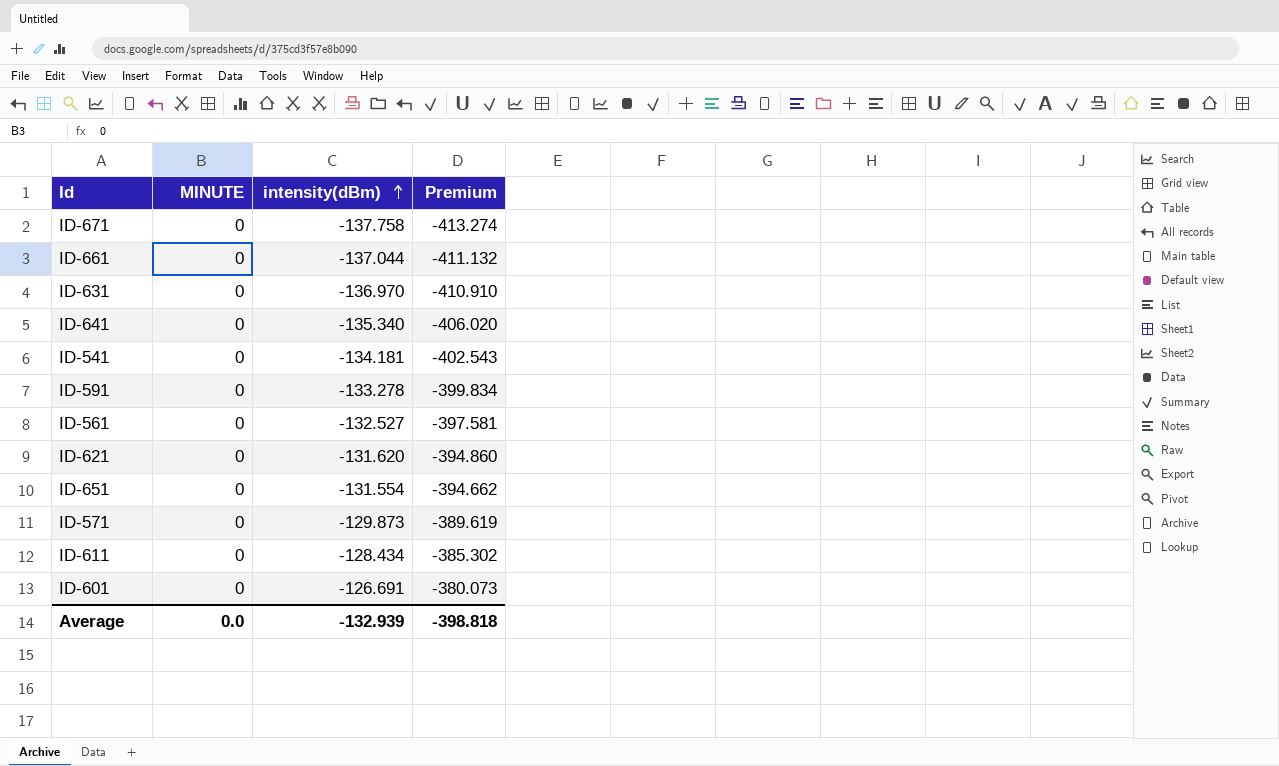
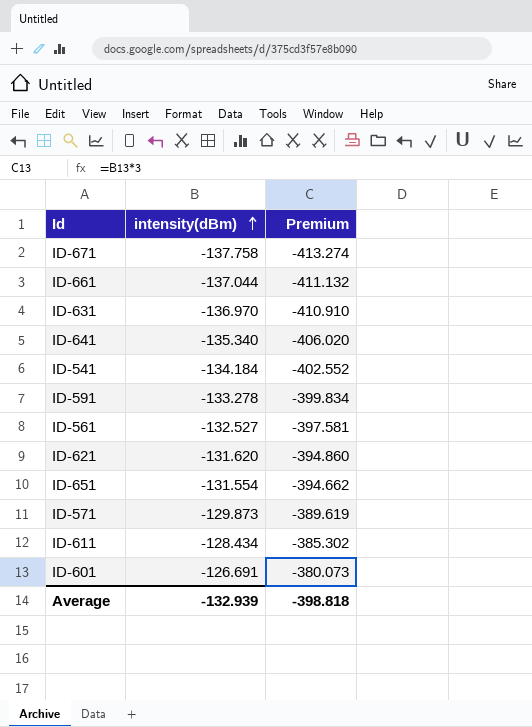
column MINUTE | position: 2 -> none
ID-541 | intensity(dBm): -134.181 -> -134.184
ID-541 | Premium: -402.543 -> -402.552

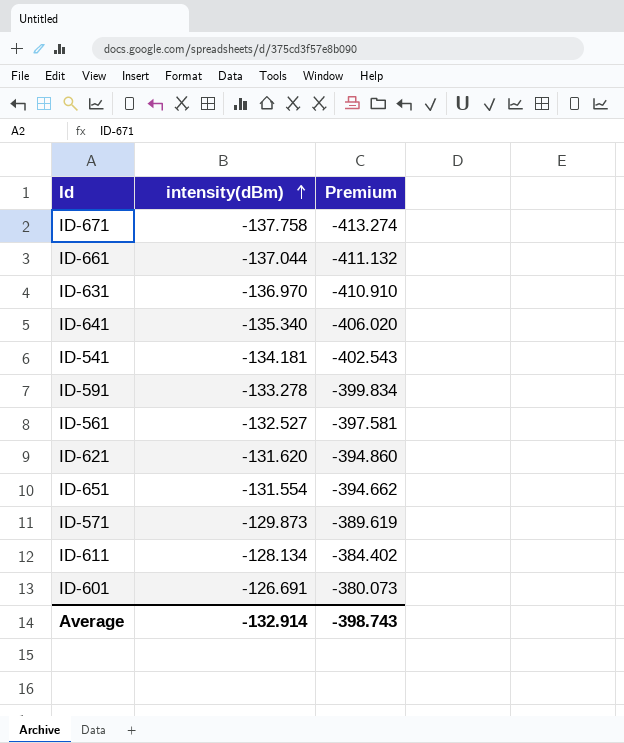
ID-541 | intensity(dBm): -134.184 -> -134.181
ID-541 | Premium: -402.552 -> -402.543
ID-611 | intensity(dBm): -128.434 -> -128.134
ID-611 | Premium: -385.302 -> -384.402
Average | intensity(dBm): -132.939 -> -132.914
Average | Premium: -398.818 -> -398.743

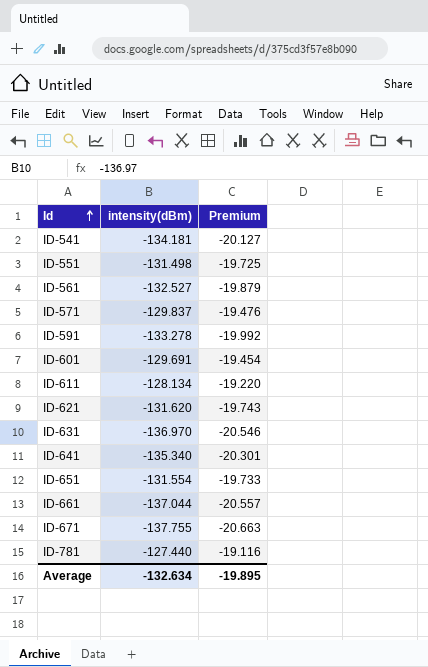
row order: intensity(dBm) ascending -> Id ascending
column Premium | formula: [intensity(dBm)] * 3 -> [intensity(dBm)] * 0.15
row ID-551: none -> -131.498 | -19.725
ID-571 | intensity(dBm): -129.873 -> -129.837
ID-601 | intensity(dBm): -126.691 -> -129.691
ID-671 | intensity(dBm): -137.758 -> -137.755
row ID-781: none -> -127.440 | -19.116
Average | intensity(dBm): -132.914 -> -132.634
Average | Premium: -398.743 -> -19.895

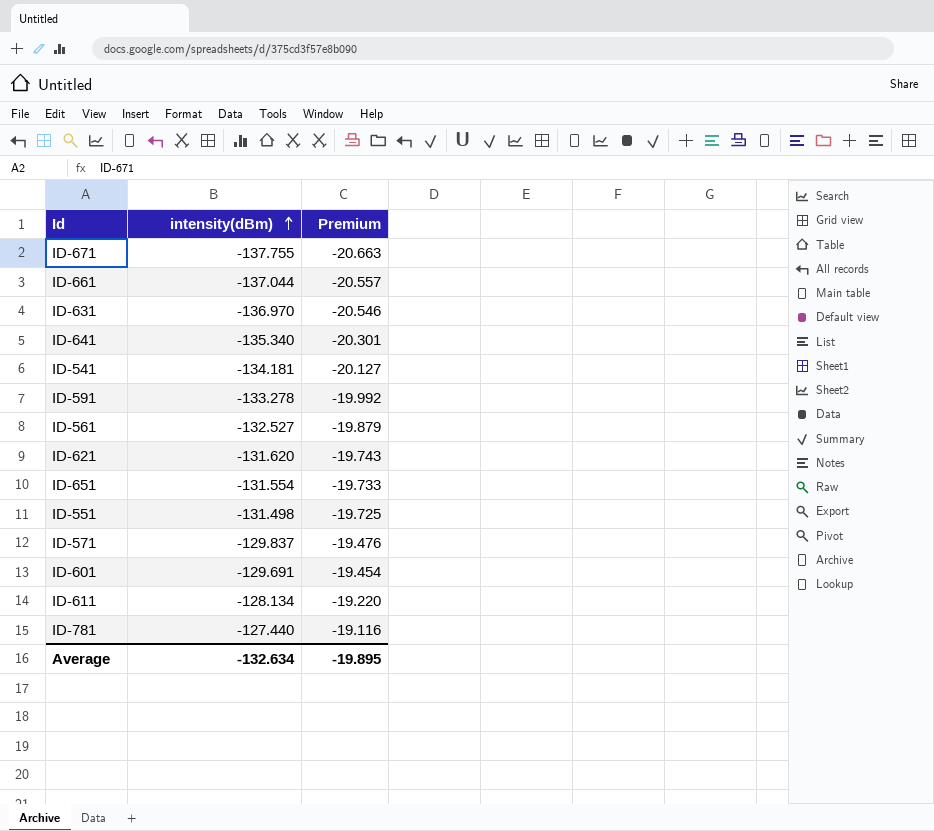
row order: Id ascending -> intensity(dBm) ascending

